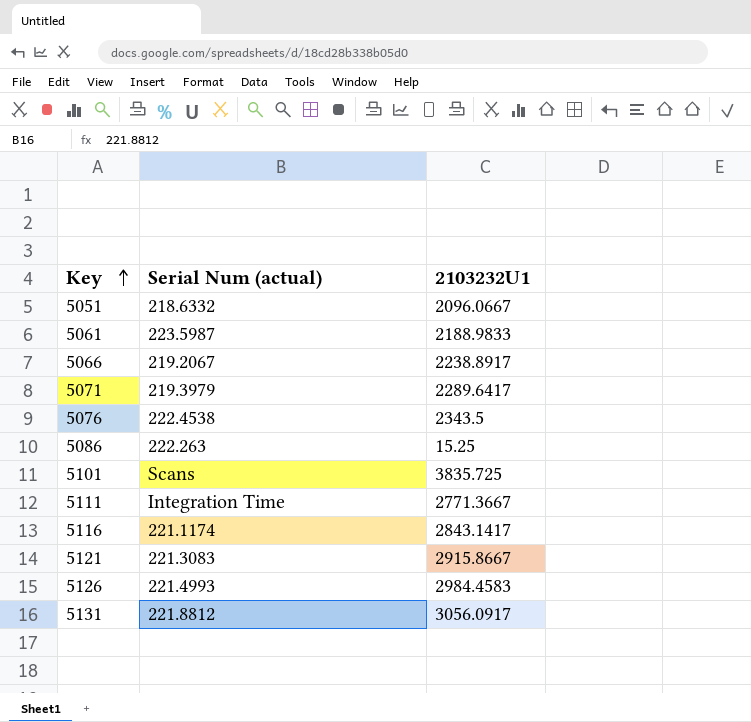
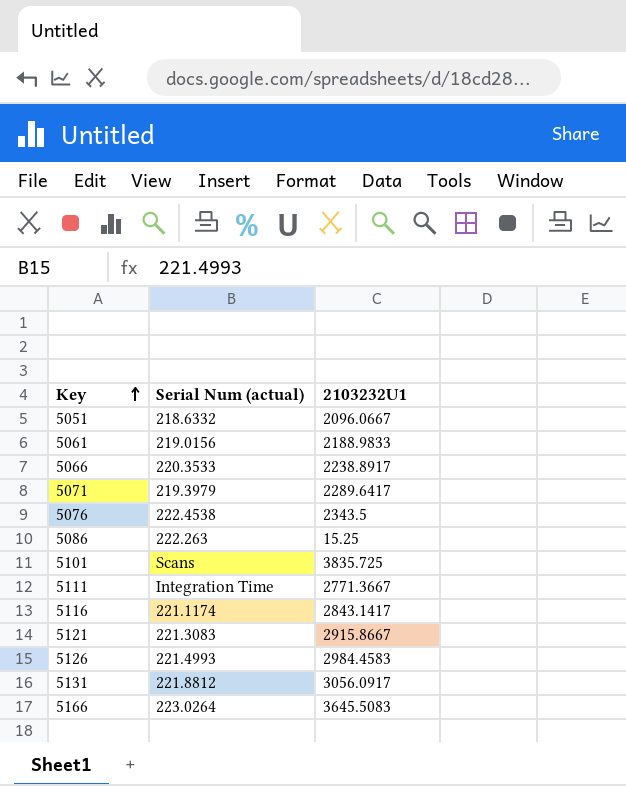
5061 | Serial Num (actual): 223.5987 -> 219.0156
5066 | Serial Num (actual): 219.2067 -> 220.3533
row 5166: none -> 223.0264 | 3645.5083

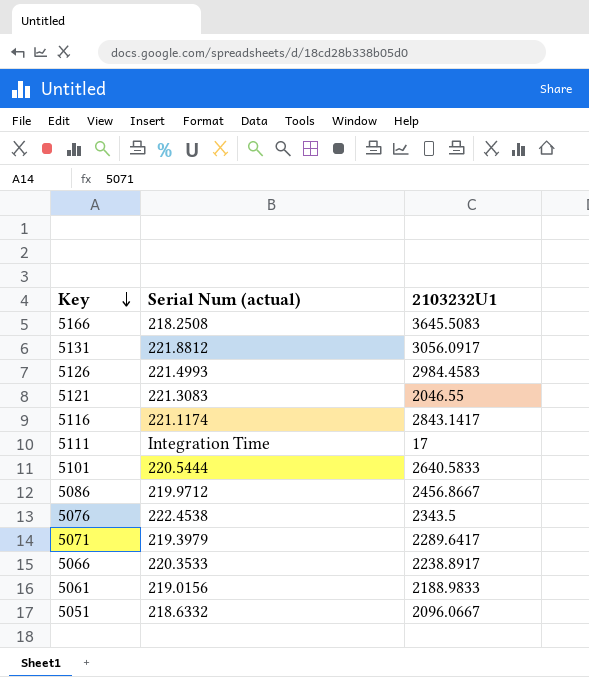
row order: Key ascending -> Key descending
5166 | Serial Num (actual): 223.0264 -> 218.2508
5121 | 2103232U1: 2915.8667 -> 2046.55
5111 | 2103232U1: 2771.3667 -> 17
5101 | Serial Num (actual): Scans -> 220.5444
5101 | 2103232U1: 3835.725 -> 2640.5833
5086 | Serial Num (actual): 222.263 -> 219.9712
5086 | 2103232U1: 15.25 -> 2456.8667

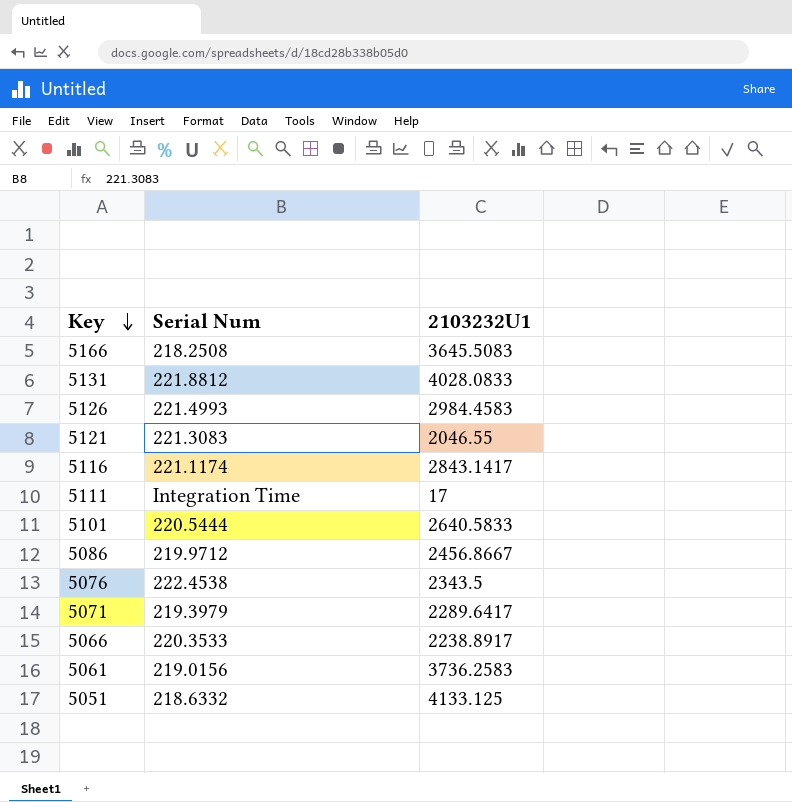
column name: Serial Num (actual) -> Serial Num
5131 | 2103232U1: 3056.0917 -> 4028.0833
5061 | 2103232U1: 2188.9833 -> 3736.2583
5051 | 2103232U1: 2096.0667 -> 4133.125

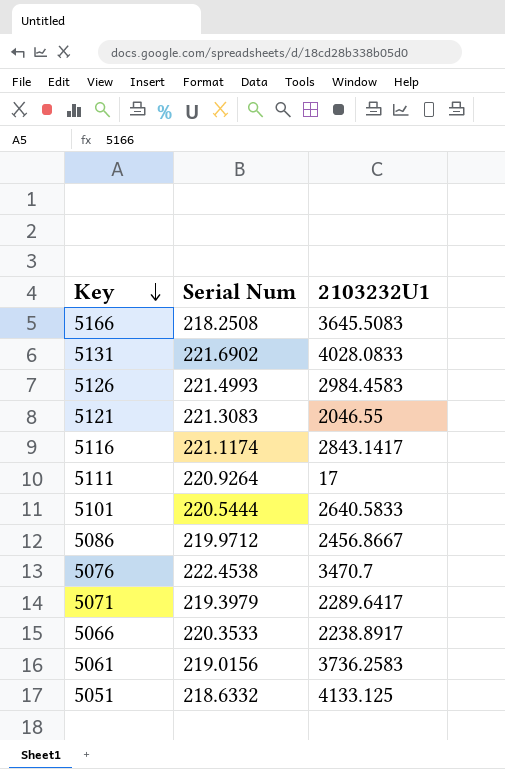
5131 | Serial Num: 221.8812 -> 221.6902
5111 | Serial Num: Integration Time -> 220.9264
5076 | 2103232U1: 2343.5 -> 3470.7

